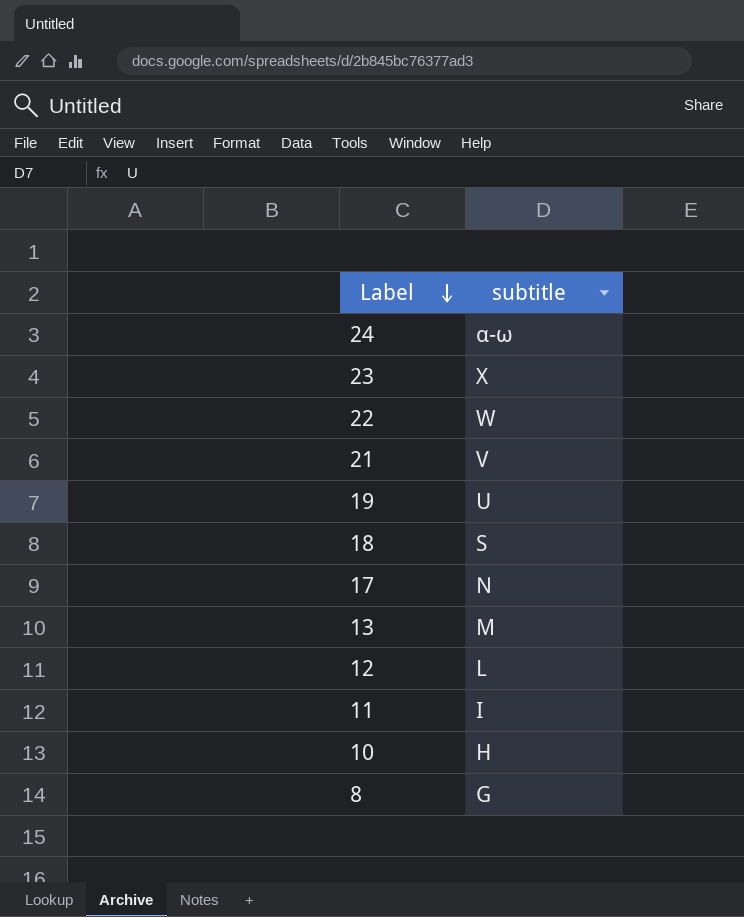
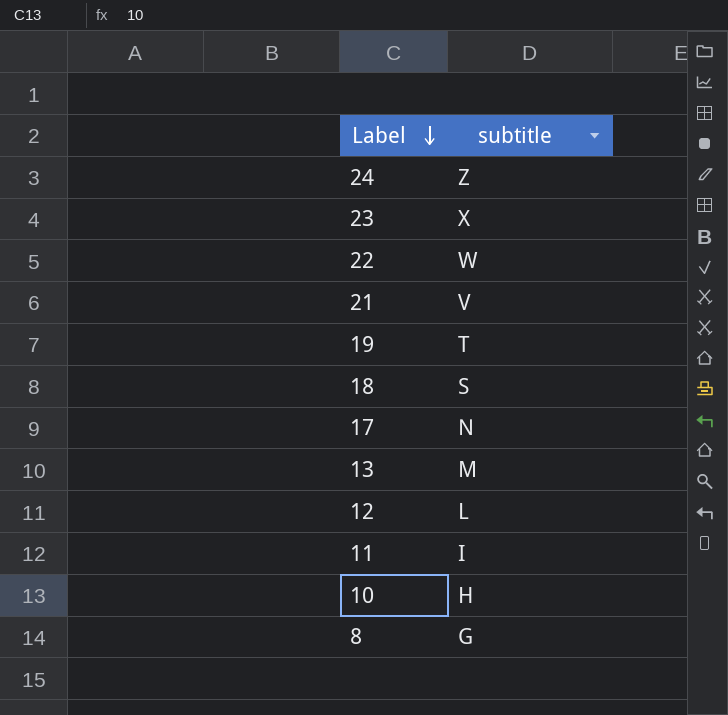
24 | subtitle: α-ω -> Z
19 | subtitle: U -> T

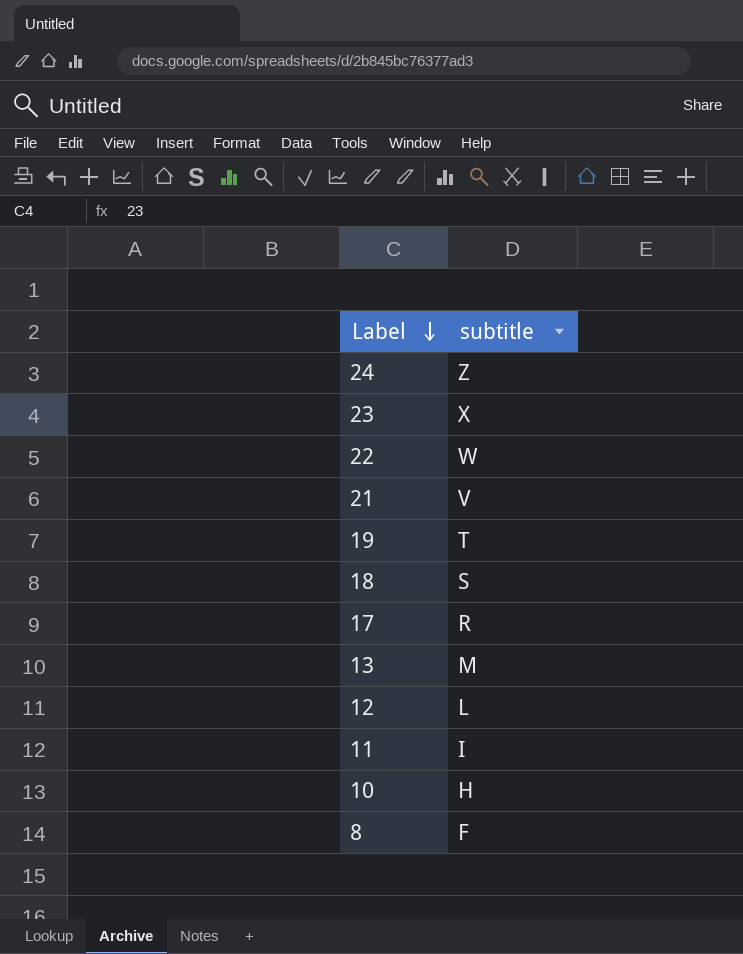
17 | subtitle: N -> R
8 | subtitle: G -> F

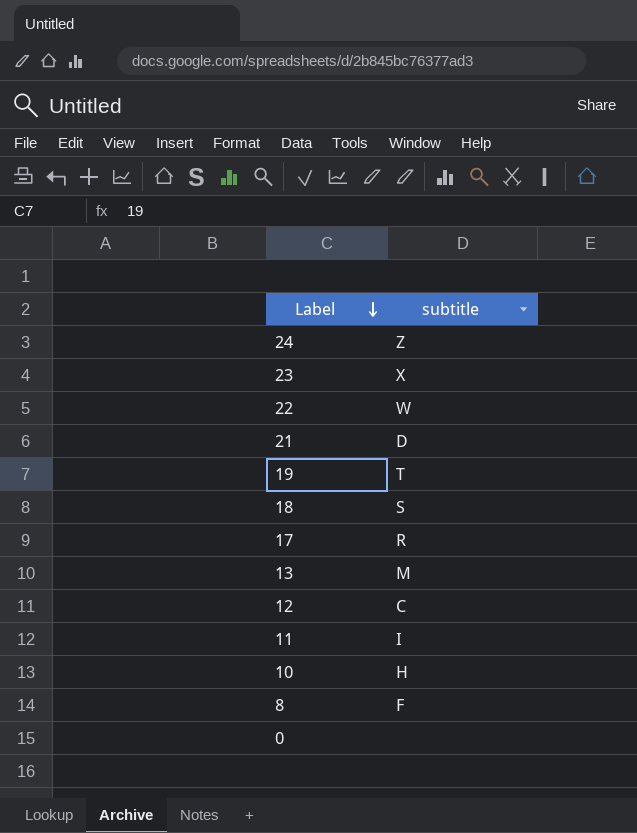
21 | subtitle: V -> D
12 | subtitle: L -> C
row 0: none -> none

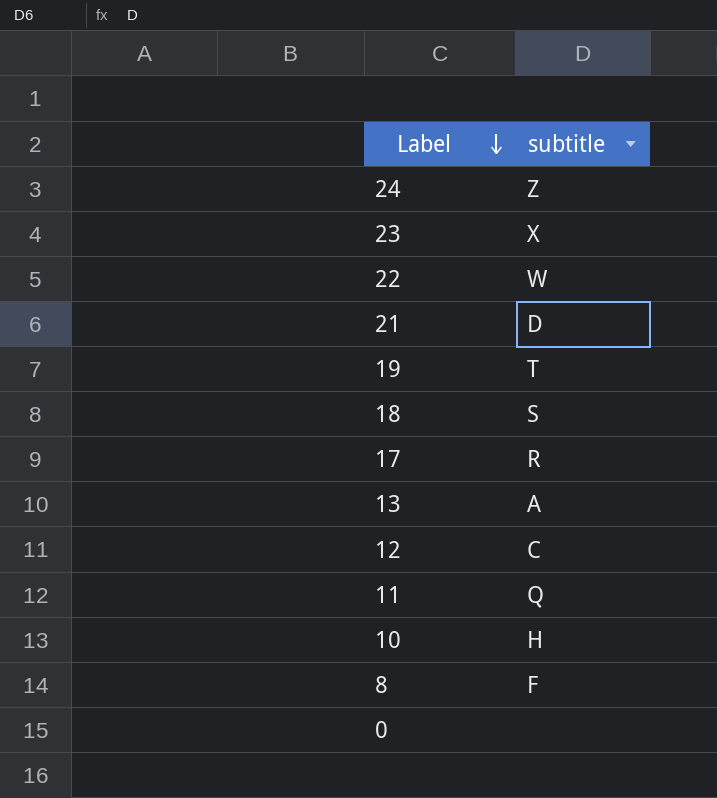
13 | subtitle: M -> A
11 | subtitle: I -> Q

